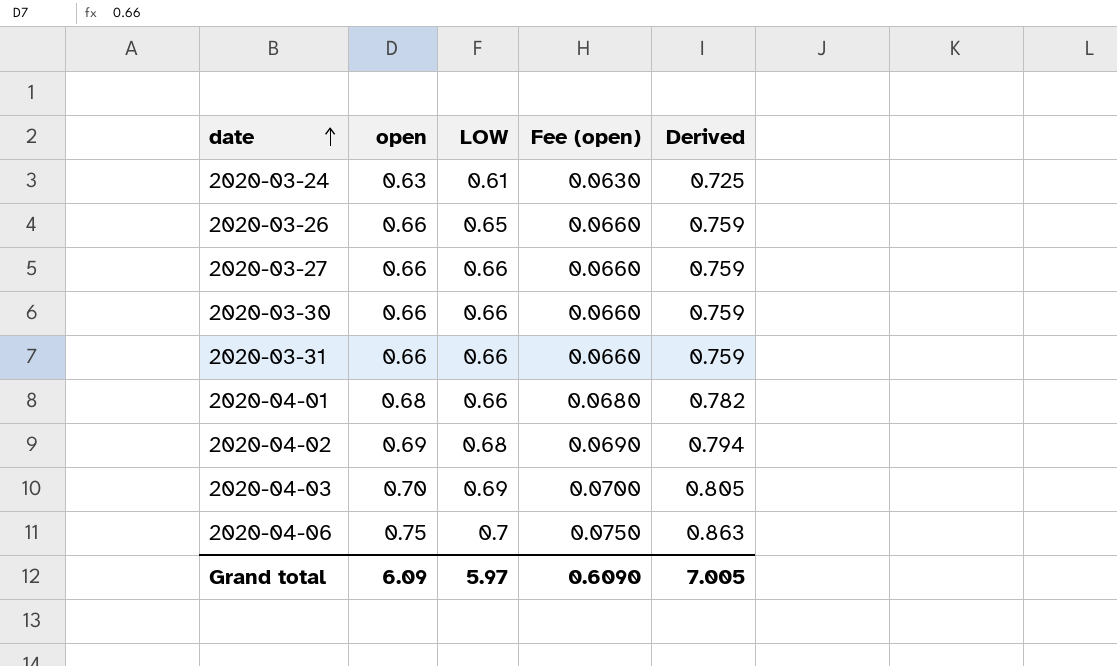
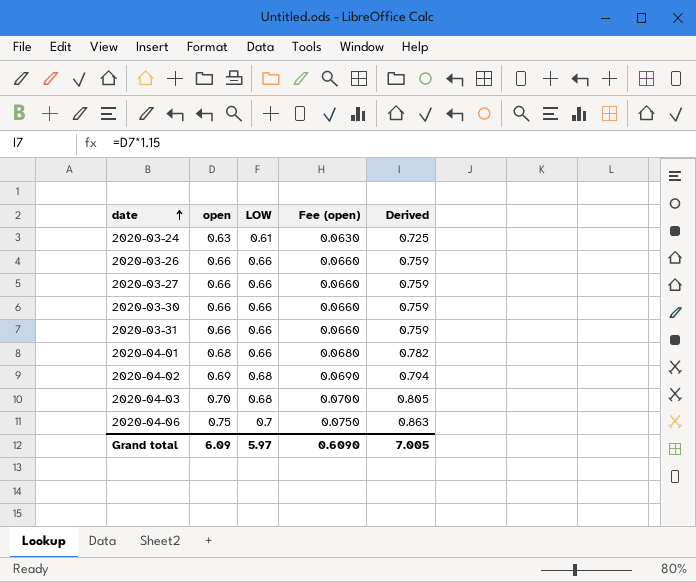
2020-03-26 | LOW: 0.65 -> 0.66
2020-04-03 | LOW: 0.69 -> 0.68

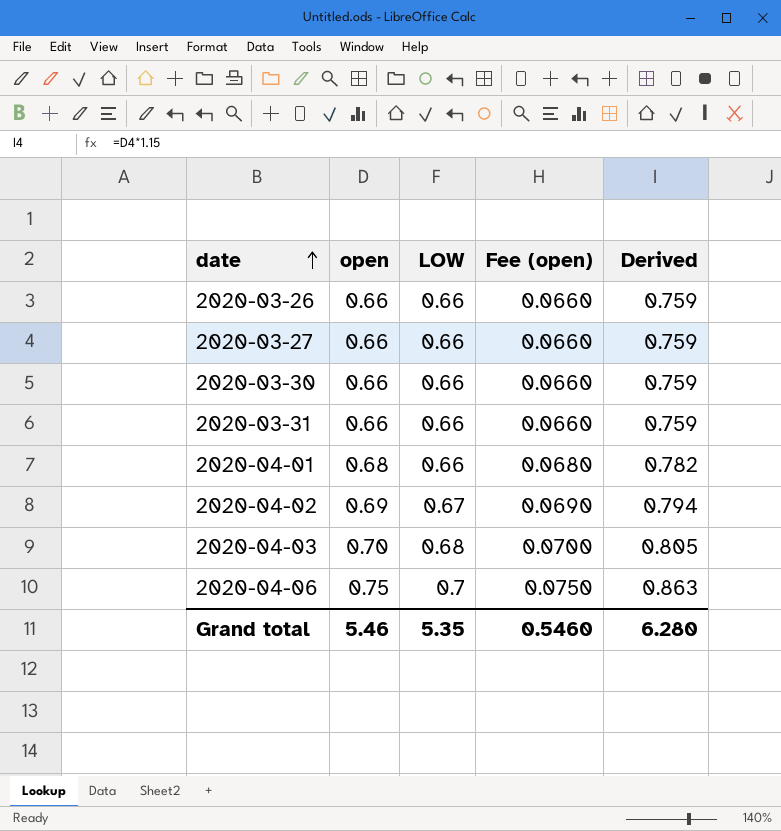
row 2020-03-24: 0.63 | 0.61 | 0.0630 | 0.725 -> none
2020-04-02 | LOW: 0.68 -> 0.67
Grand total | open: 6.09 -> 5.46
Grand total | LOW: 5.97 -> 5.35
Grand total | Fee (open): 0.6090 -> 0.5460
Grand total | Derived: 7.005 -> 6.280

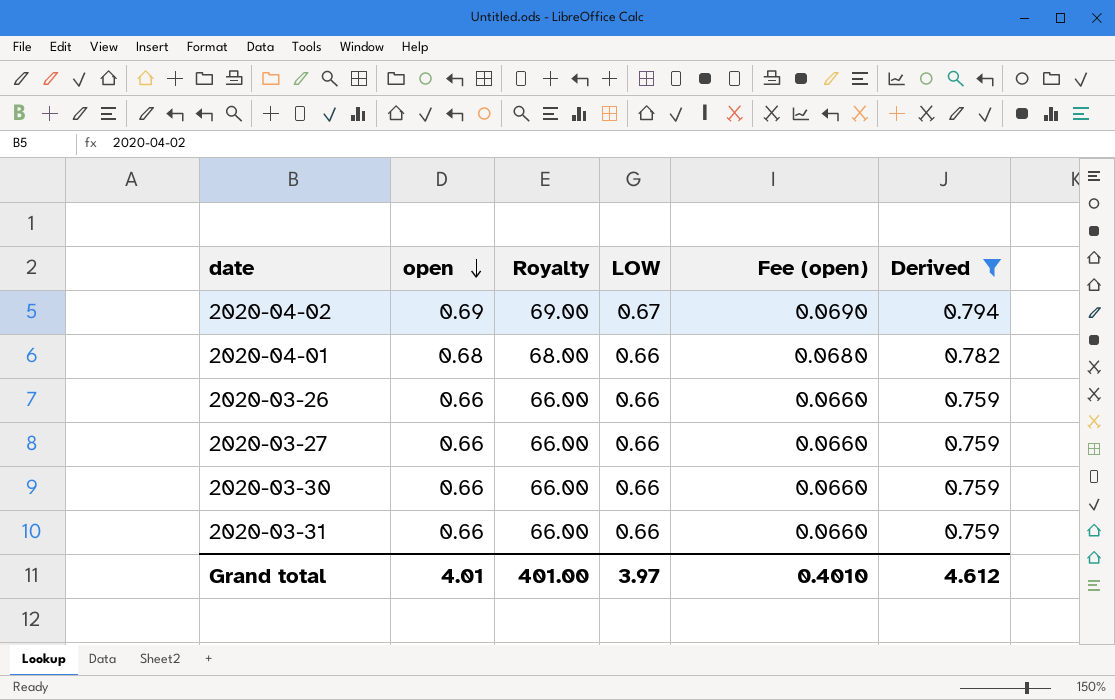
filter: none -> Derived <= 0.794
row order: date ascending -> open descending
column Royalty | formula: none -> [open] * 100
Grand total | open: 5.46 -> 4.01
Grand total | LOW: 5.35 -> 3.97
Grand total | Fee (open): 0.5460 -> 0.4010
Grand total | Derived: 6.280 -> 4.612

